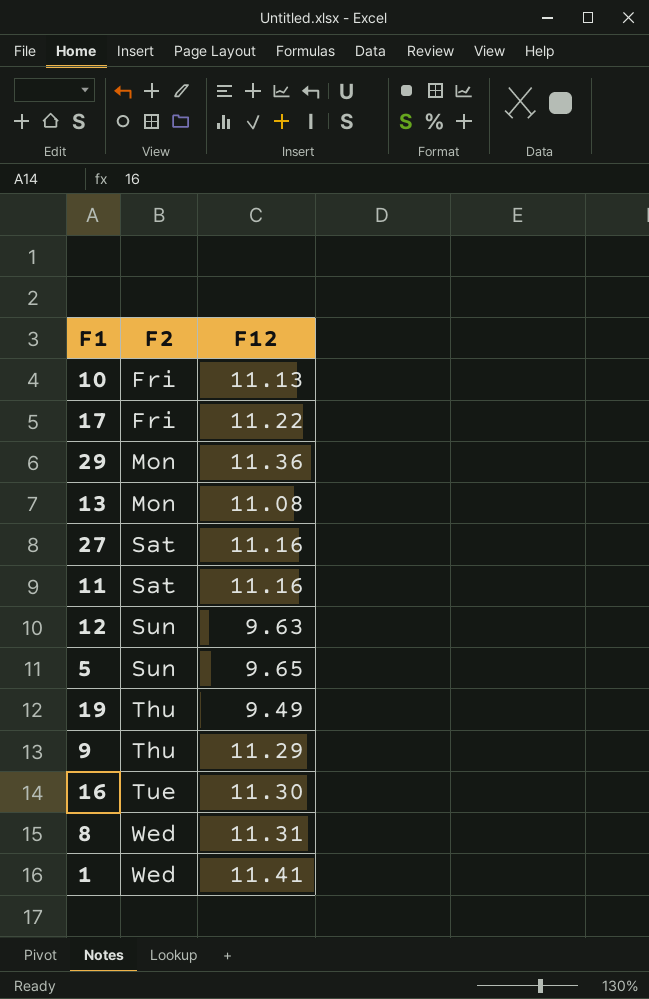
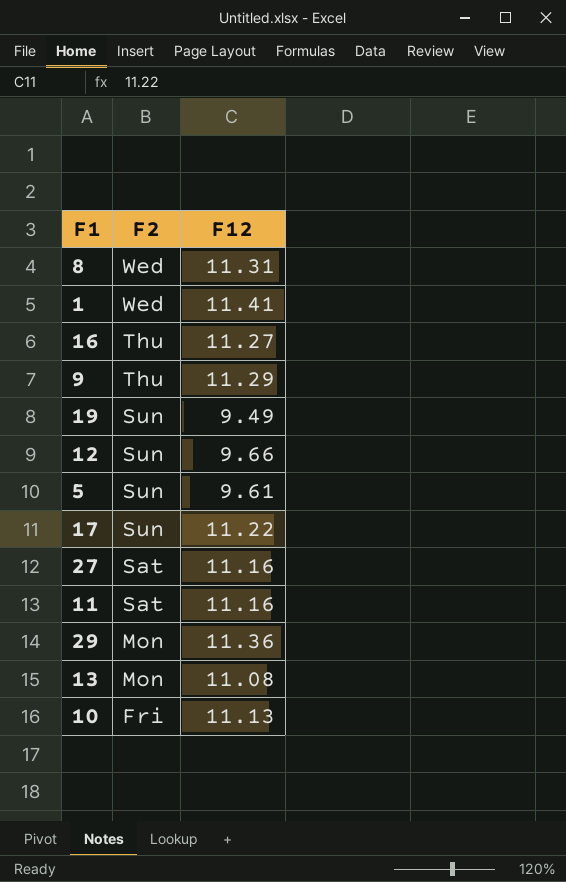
row order: F2 ascending -> F2 descending
16 | F2: Tue -> Thu
16 | F12: 11.30 -> 11.27
19 | F2: Thu -> Sun
12 | F12: 9.63 -> 9.66
5 | F12: 9.65 -> 9.61
17 | F2: Fri -> Sun

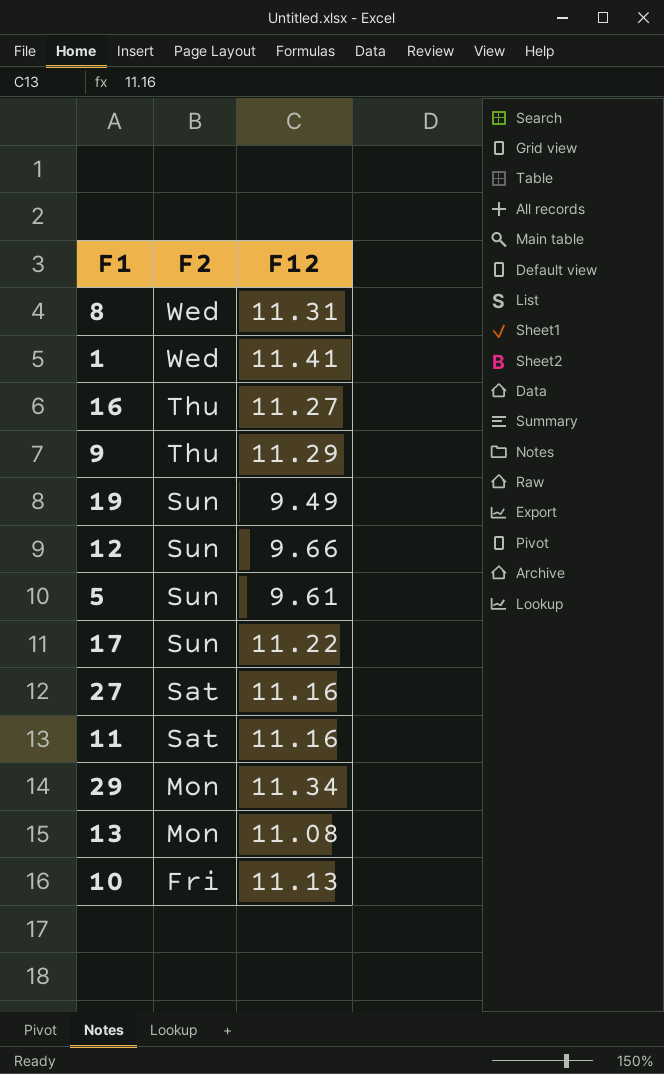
29 | F12: 11.36 -> 11.34

